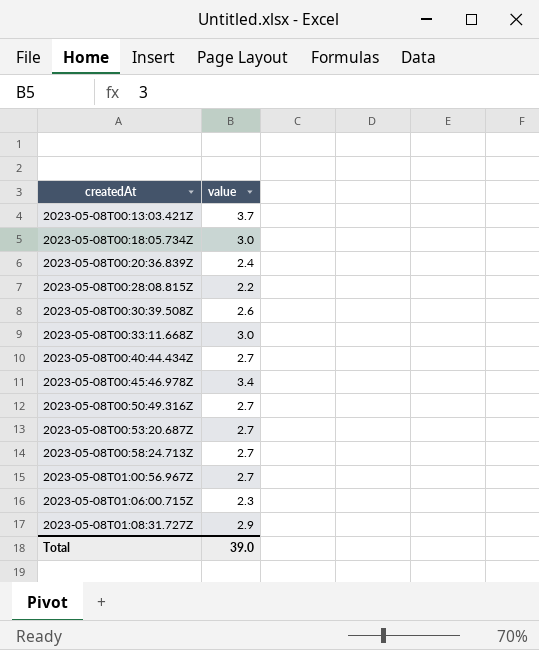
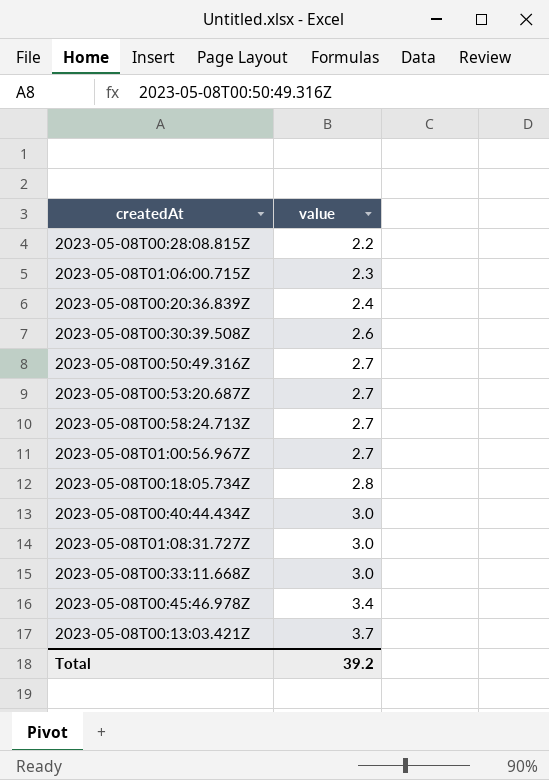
row order: createdAt ascending -> value ascending
2023-05-08T00:18:05.734Z | value: 3.0 -> 2.8
2023-05-08T00:40:44.434Z | value: 2.7 -> 3.0
2023-05-08T01:08:31.727Z | value: 2.9 -> 3.0
Total | value: 39.0 -> 39.2

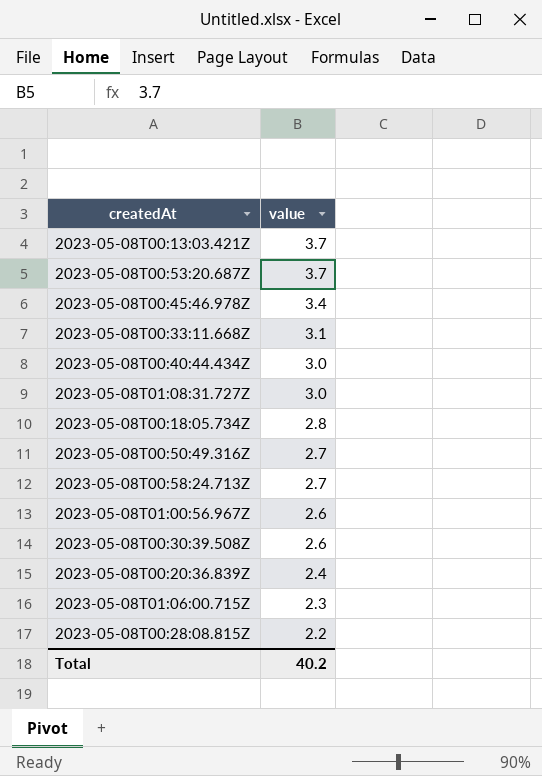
row order: value ascending -> value descending
2023-05-08T00:53:20.687Z | value: 2.7 -> 3.7
2023-05-08T00:33:11.668Z | value: 3.0 -> 3.1
2023-05-08T01:00:56.967Z | value: 2.7 -> 2.6
Total | value: 39.2 -> 40.2

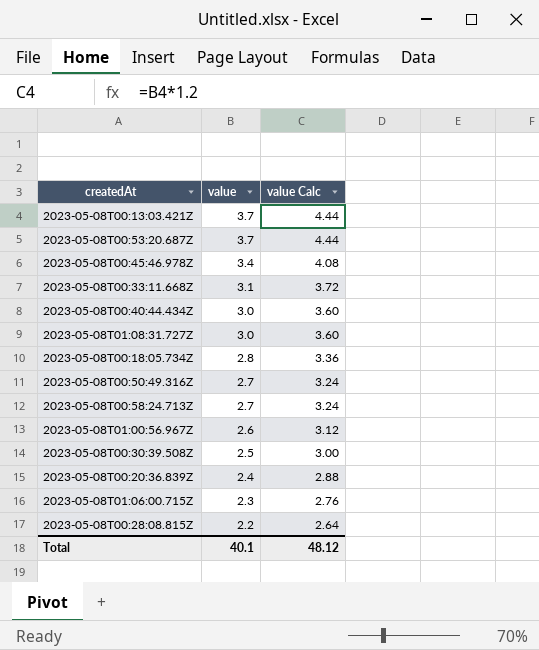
column value Calc | formula: none -> [value] * 1.2
2023-05-08T00:30:39.508Z | value: 2.6 -> 2.5
Total | value: 40.2 -> 40.1

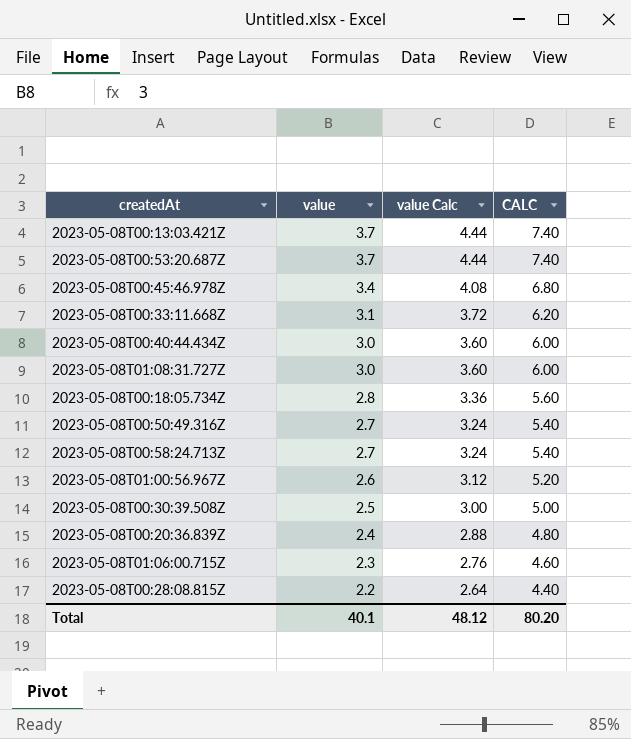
column CALC | formula: none -> [value] * 2

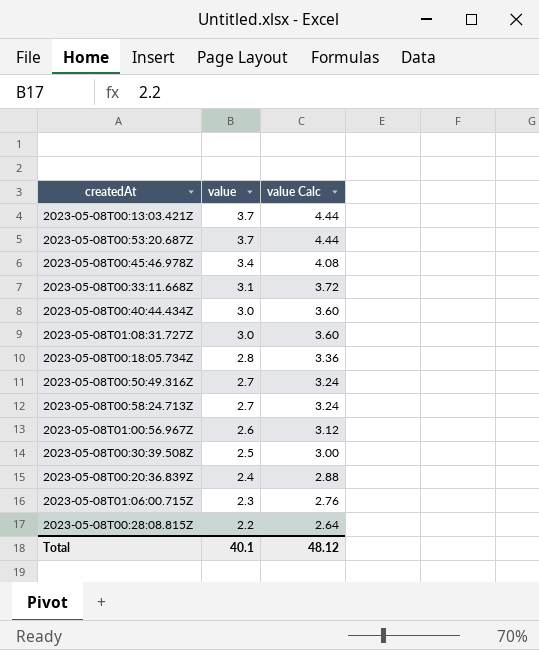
column CALC | formula: [value] * 2 -> none

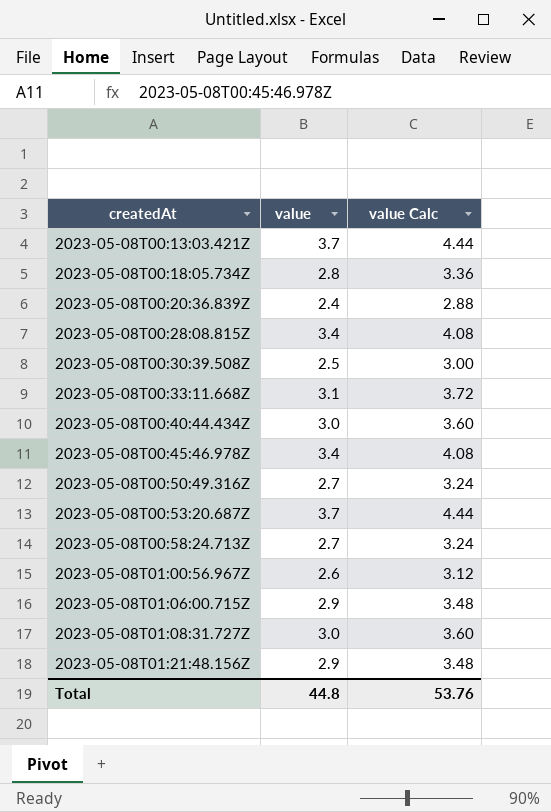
row order: value descending -> createdAt ascending
2023-05-08T00:28:08.815Z | value: 2.2 -> 3.4
2023-05-08T00:28:08.815Z | value Calc: 2.64 -> 4.08
2023-05-08T01:06:00.715Z | value: 2.3 -> 2.9
2023-05-08T01:06:00.715Z | value Calc: 2.76 -> 3.48
row 2023-05-08T01:21:48.156Z: none -> 2.9 | 3.48
Total | value: 40.1 -> 44.8
Total | value Calc: 48.12 -> 53.76

